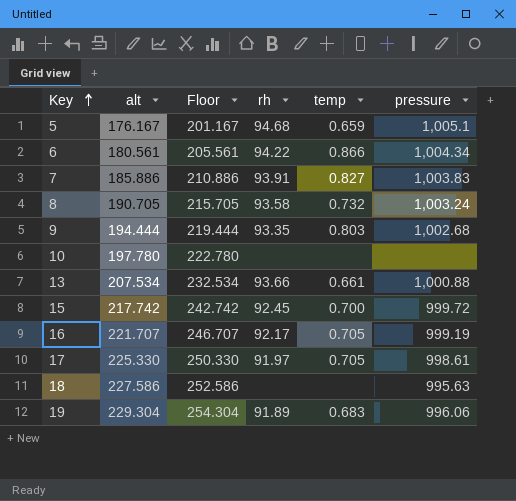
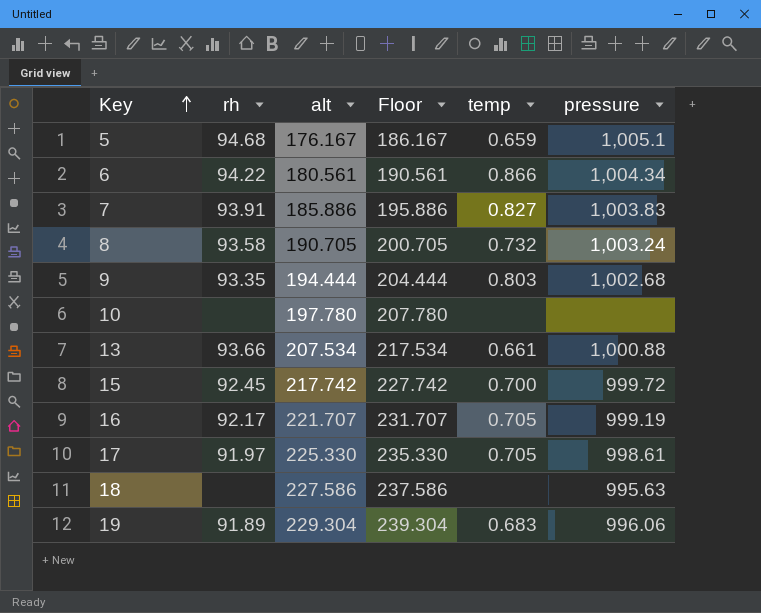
column rh | position: 4 -> 2
column Floor | formula: [alt] + 25 -> [alt] + 10

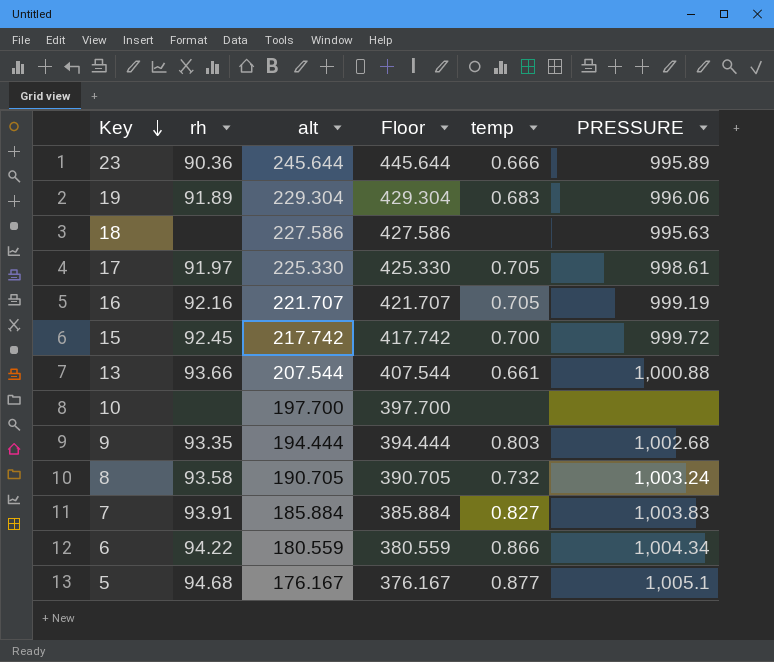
row order: Key ascending -> Key descending
column Floor | formula: [alt] + 10 -> [alt] + 200
column name: pressure -> PRESSURE
row 23: none -> 90.36 | 245.644 | 445.644 | 0.666 | 995.89
16 | rh: 92.17 -> 92.16
13 | alt: 207.534 -> 207.544
10 | alt: 197.780 -> 197.700
7 | alt: 185.886 -> 185.884
6 | alt: 180.561 -> 180.559
5 | temp: 0.659 -> 0.877

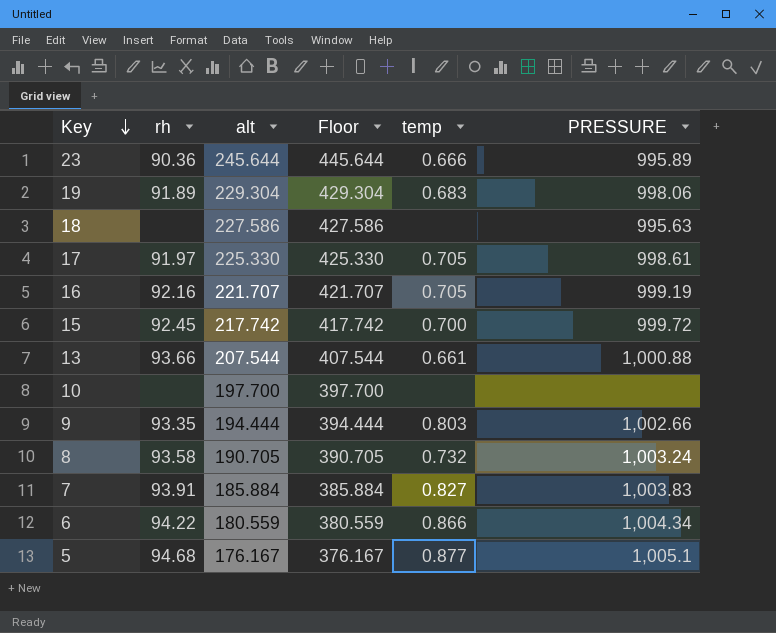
19 | PRESSURE: 996.06 -> 998.06
9 | PRESSURE: 1,002.68 -> 1,002.66

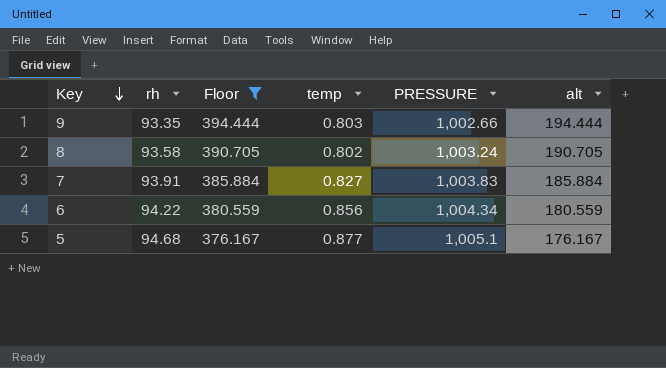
filter: none -> Floor <= 394.444
column alt | position: 3 -> 6
8 | temp: 0.732 -> 0.802
6 | temp: 0.866 -> 0.856

